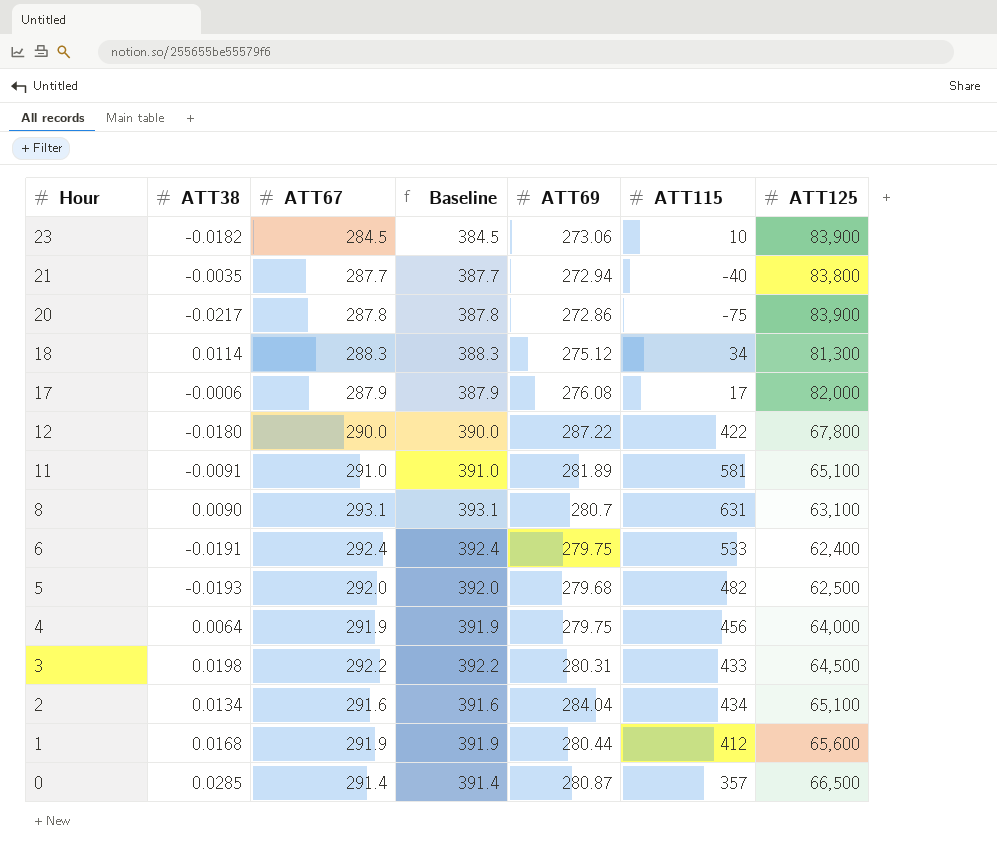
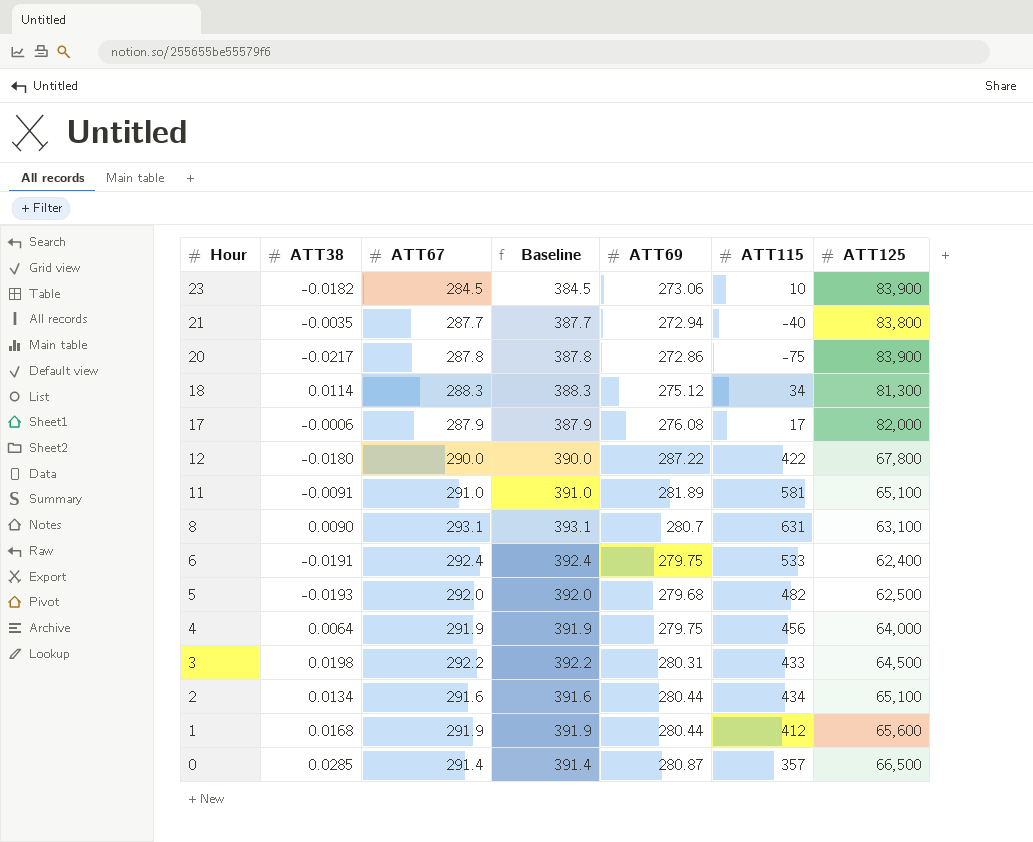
2 | ATT69: 284.04 -> 280.44

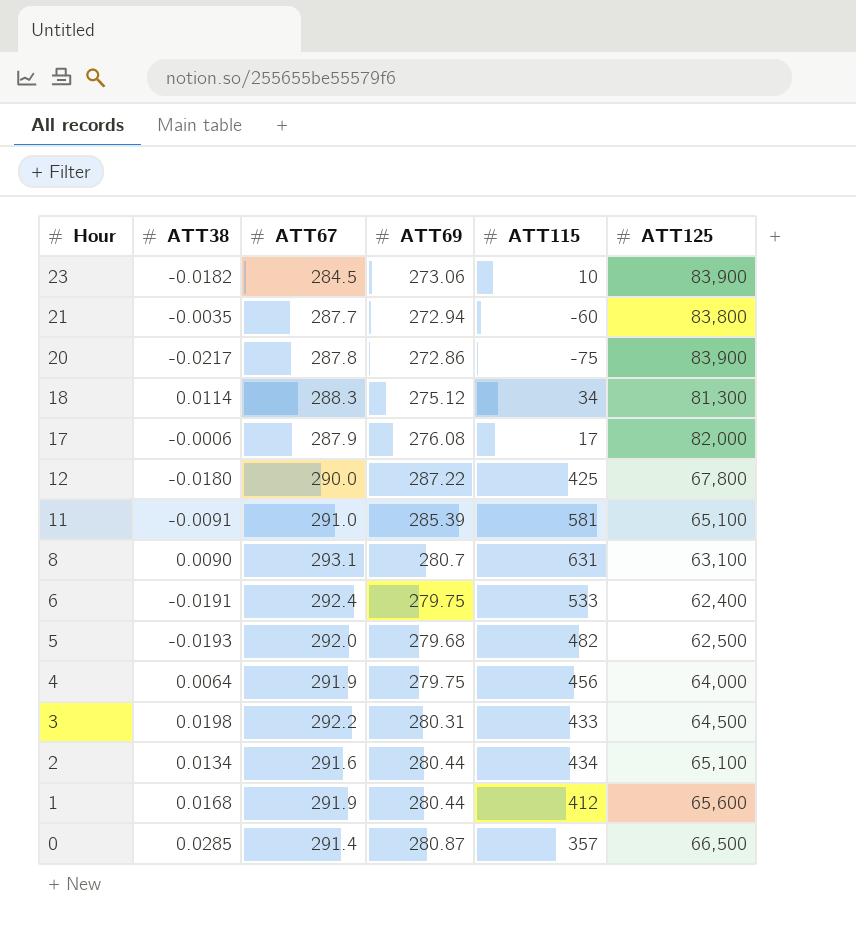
column Baseline | formula: [ATT67] + 100 -> none
21 | ATT115: -40 -> -60
12 | ATT115: 422 -> 425
11 | ATT69: 281.89 -> 285.39

